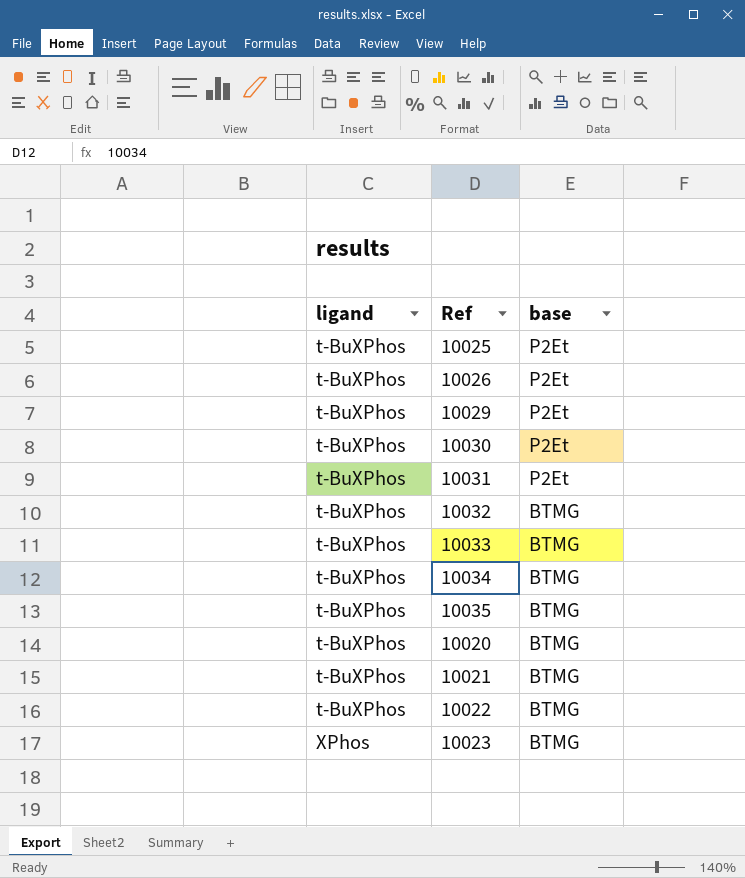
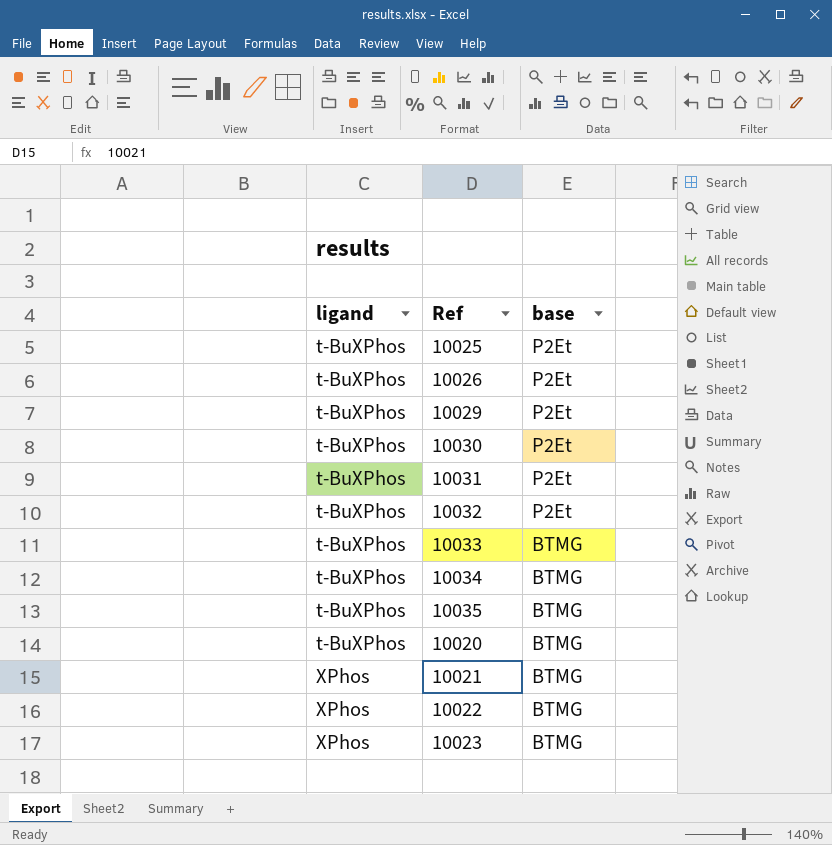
10032 | base: BTMG -> P2Et
10021 | ligand: t-BuXPhos -> XPhos
10022 | ligand: t-BuXPhos -> XPhos

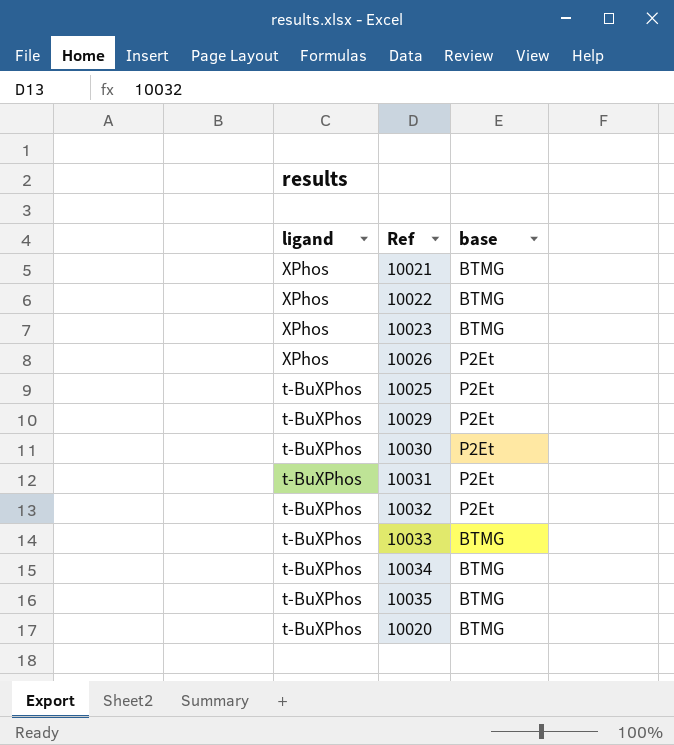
row order: ligand ascending -> ligand descending
10026 | ligand: t-BuXPhos -> XPhos

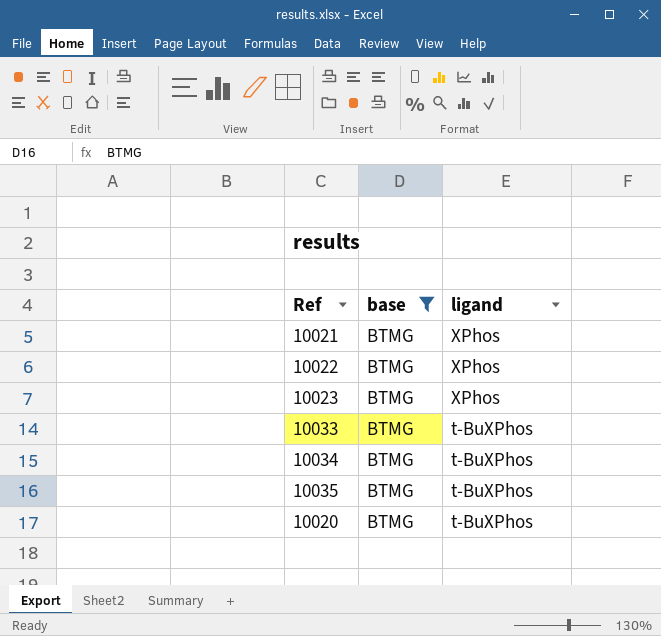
filter: none -> base = BTMG
column ligand | position: 1 -> 3

